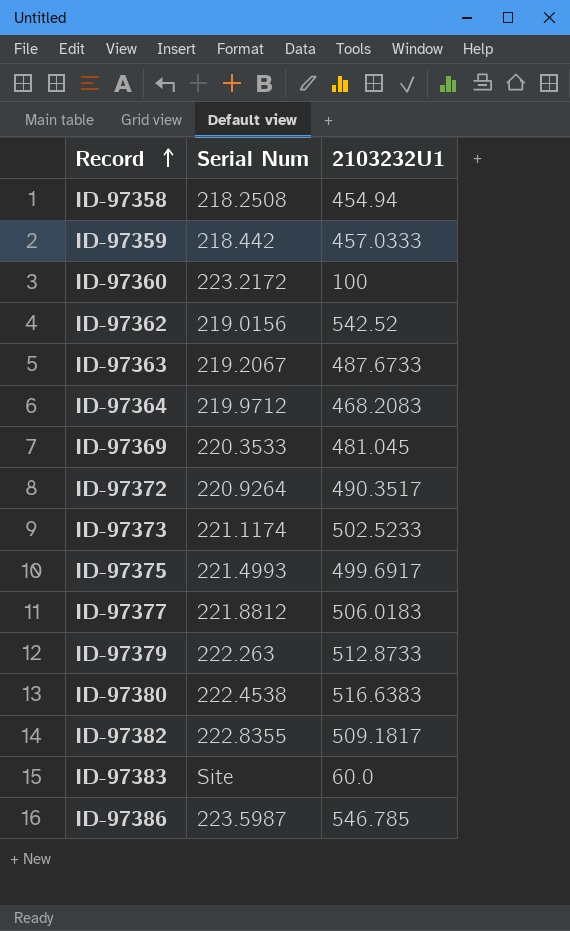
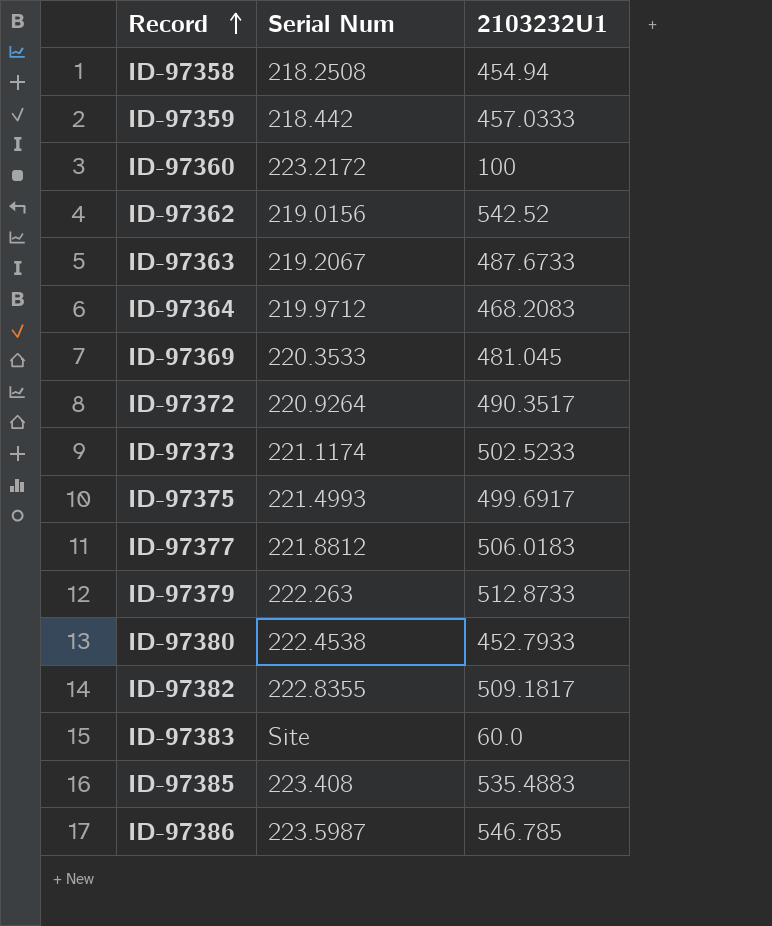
ID-97380 | 2103232U1: 516.6383 -> 452.7933
row ID-97385: none -> 223.408 | 535.4883

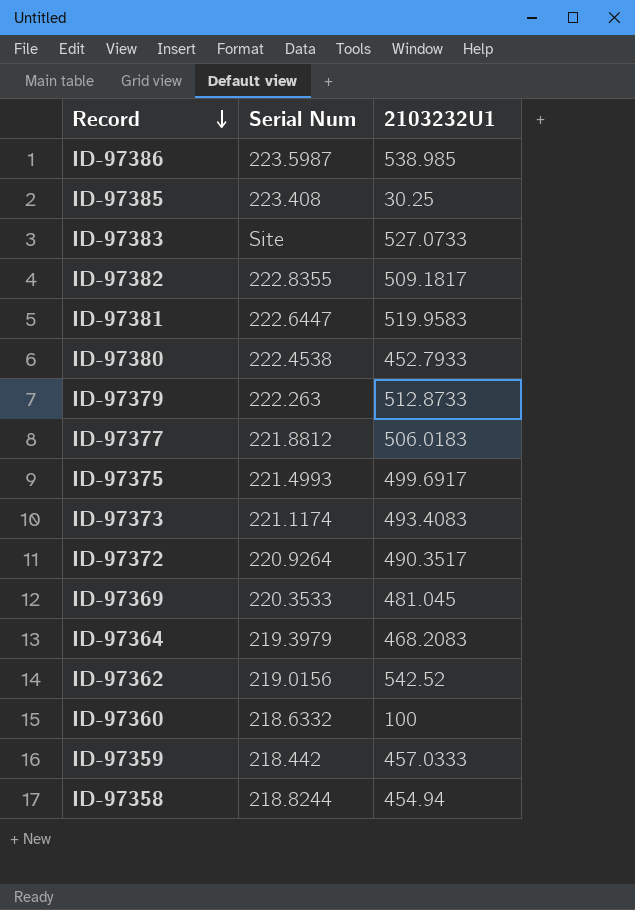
row order: Record ascending -> Record descending
row ID-97363: 219.2067 | 487.6733 -> none
ID-97386 | 2103232U1: 546.785 -> 538.985
ID-97385 | 2103232U1: 535.4883 -> 30.25
ID-97383 | 2103232U1: 60.0 -> 527.0733
row ID-97381: none -> 222.6447 | 519.9583
ID-97373 | 2103232U1: 502.5233 -> 493.4083
ID-97364 | Serial Num: 219.9712 -> 219.3979
ID-97360 | Serial Num: 223.2172 -> 218.6332
ID-97358 | Serial Num: 218.2508 -> 218.8244

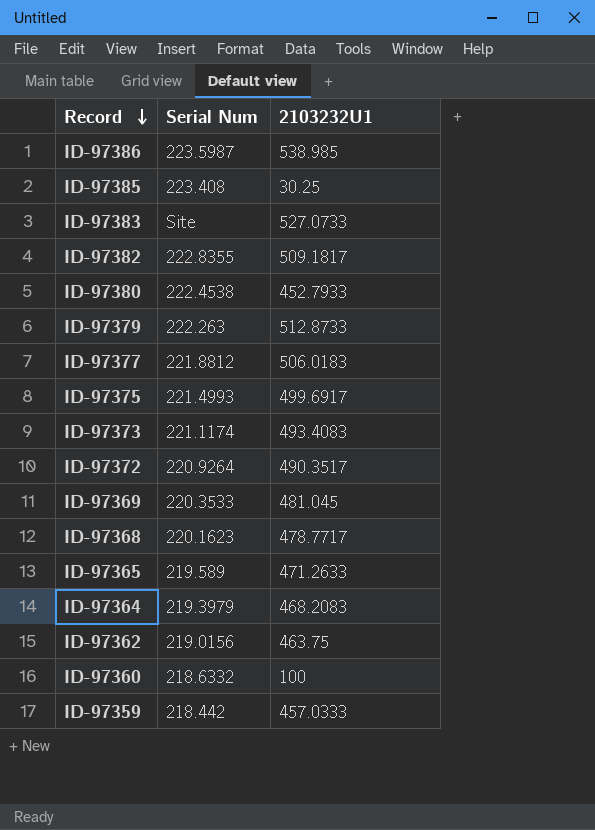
row ID-97381: 222.6447 | 519.9583 -> none
row ID-97358: 218.8244 | 454.94 -> none
row ID-97368: none -> 220.1623 | 478.7717
row ID-97365: none -> 219.589 | 471.2633
ID-97362 | 2103232U1: 542.52 -> 463.75

